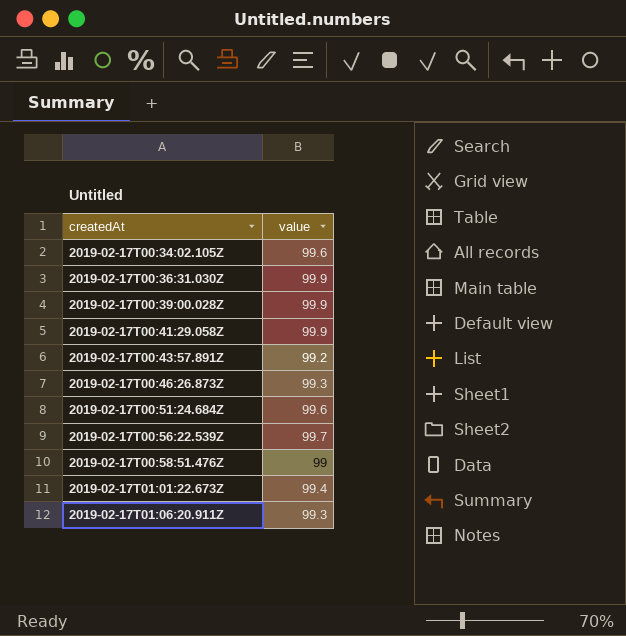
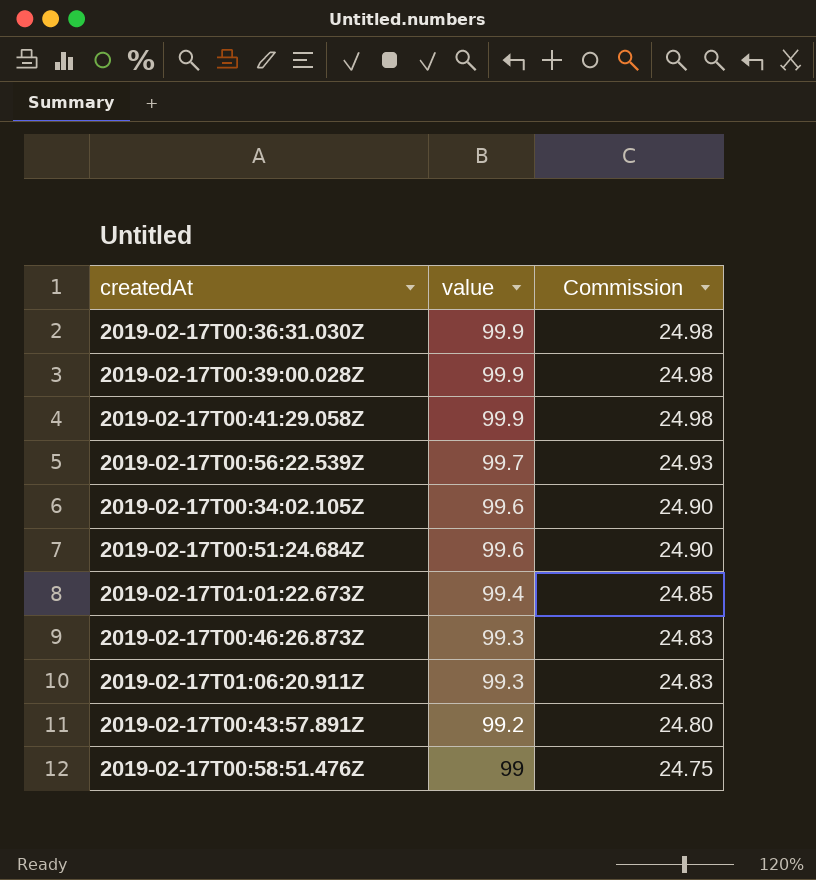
row order: createdAt ascending -> value descending
column Commission | formula: none -> [value] * 0.25

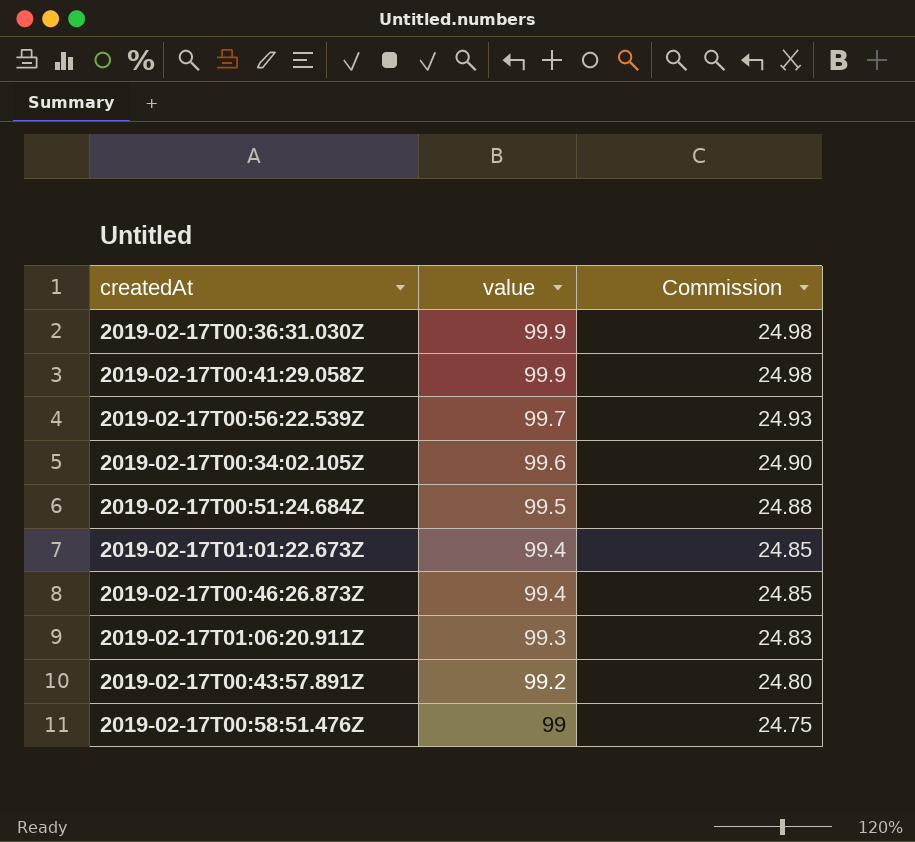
row 2019-02-17T00:39:00.028Z: 99.9 | 24.98 -> none
2019-02-17T00:51:24.684Z | value: 99.6 -> 99.5
2019-02-17T00:51:24.684Z | Commission: 24.90 -> 24.88
2019-02-17T00:46:26.873Z | value: 99.3 -> 99.4
2019-02-17T00:46:26.873Z | Commission: 24.83 -> 24.85

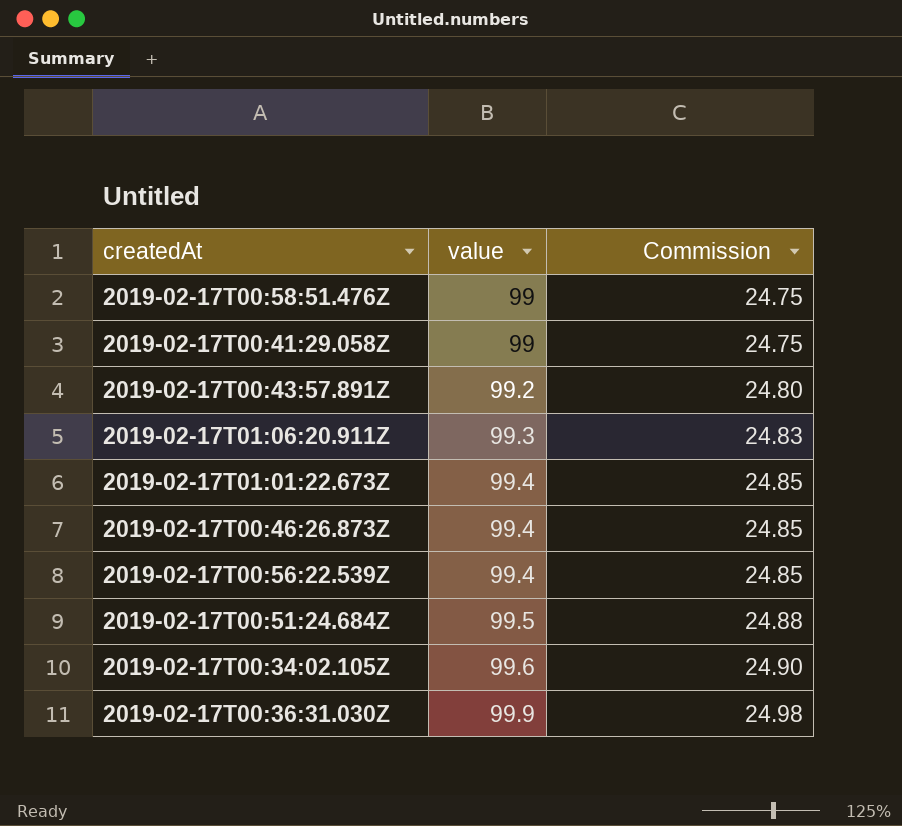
row order: value descending -> value ascending
2019-02-17T00:41:29.058Z | value: 99.9 -> 99
2019-02-17T00:41:29.058Z | Commission: 24.98 -> 24.75
2019-02-17T00:56:22.539Z | value: 99.7 -> 99.4
2019-02-17T00:56:22.539Z | Commission: 24.93 -> 24.85

